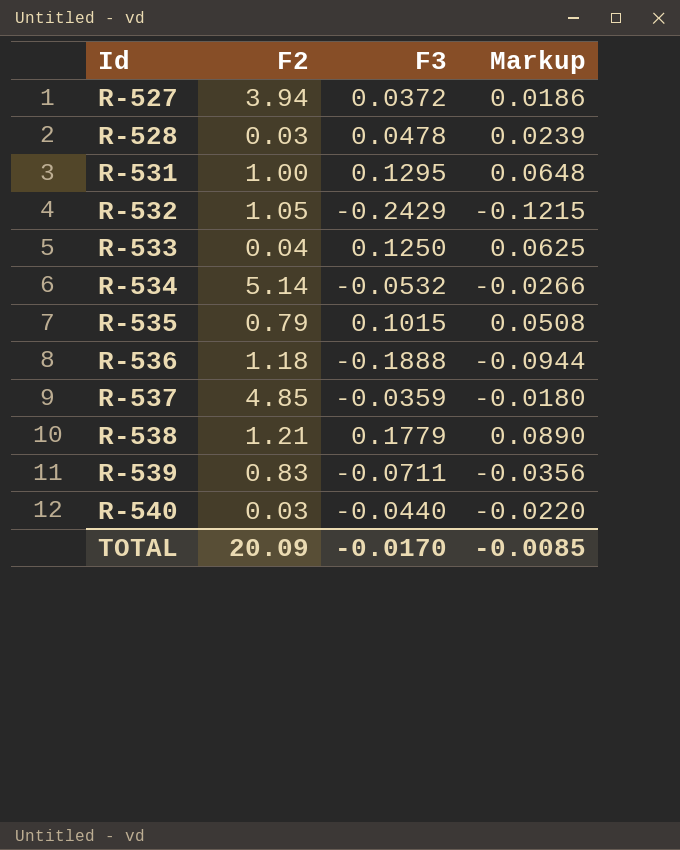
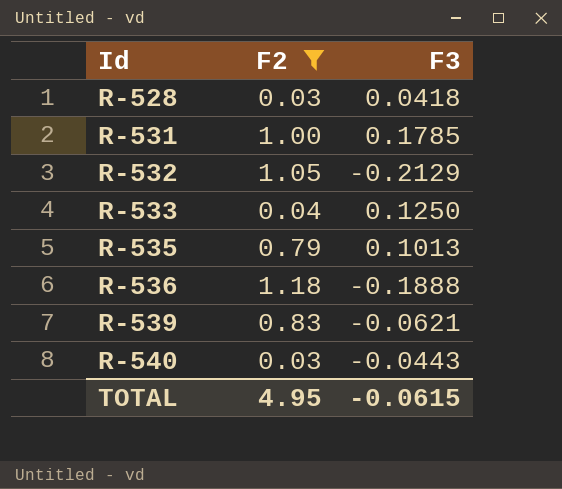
filter: none -> F2 <= 1.18
column Markup | formula: [F3] * 0.5 -> none
R-528 | F3: 0.0478 -> 0.0418
R-531 | F3: 0.1295 -> 0.1785
R-532 | F3: -0.2429 -> -0.2129
R-535 | F3: 0.1015 -> 0.1013
R-539 | F3: -0.0711 -> -0.0621
R-540 | F3: -0.0440 -> -0.0443
TOTAL | F2: 20.09 -> 4.95
TOTAL | F3: -0.0170 -> -0.0615

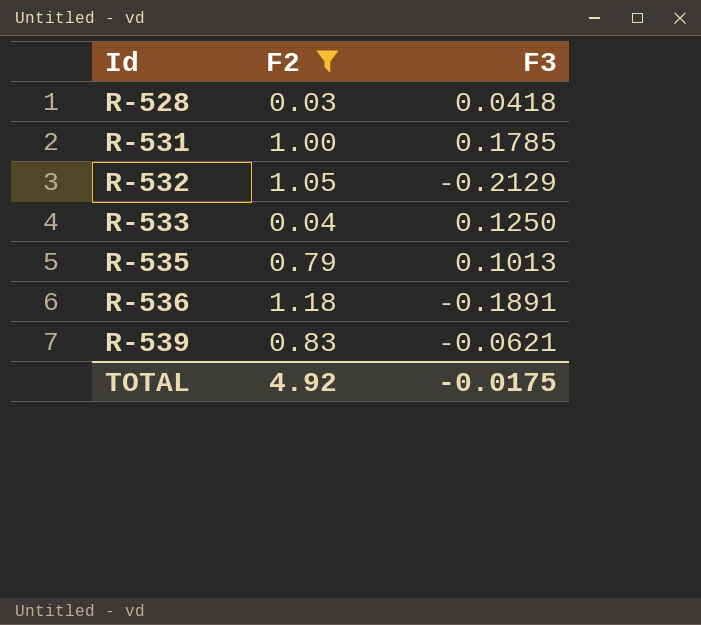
row R-540: 0.03 | -0.0443 -> none
R-536 | F3: -0.1888 -> -0.1891
TOTAL | F2: 4.95 -> 4.92
TOTAL | F3: -0.0615 -> -0.0175

